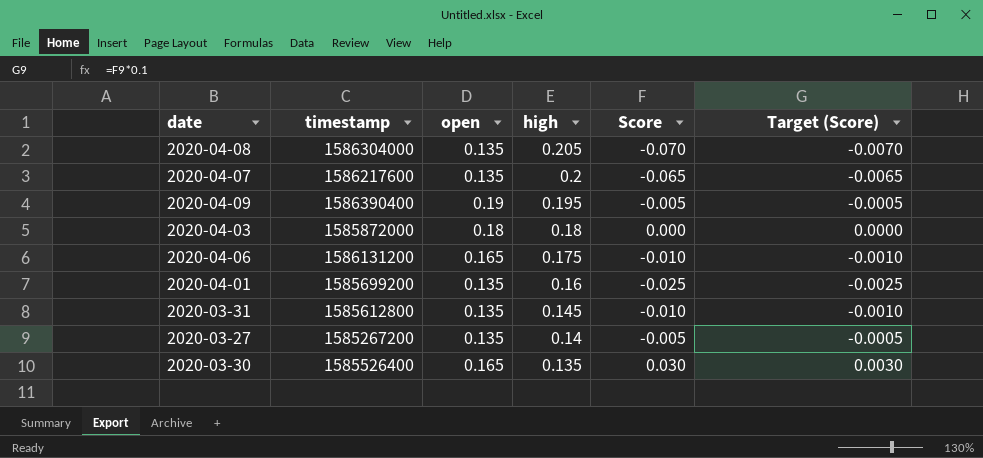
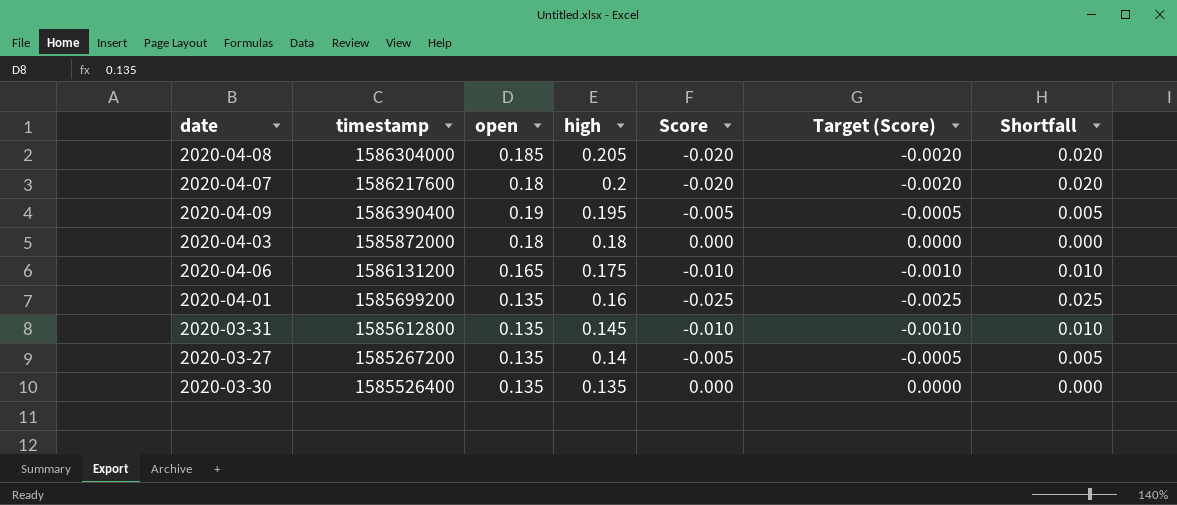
column Shortfall | formula: none -> [high] - [open]
2020-04-08 | open: 0.135 -> 0.185
2020-04-08 | Score: -0.070 -> -0.020
2020-04-08 | Target (Score): -0.0070 -> -0.0020
2020-04-07 | open: 0.135 -> 0.18
2020-04-07 | Score: -0.065 -> -0.020
2020-04-07 | Target (Score): -0.0065 -> -0.0020
2020-03-30 | open: 0.165 -> 0.135
2020-03-30 | Score: 0.030 -> 0.000
2020-03-30 | Target (Score): 0.0030 -> 0.0000

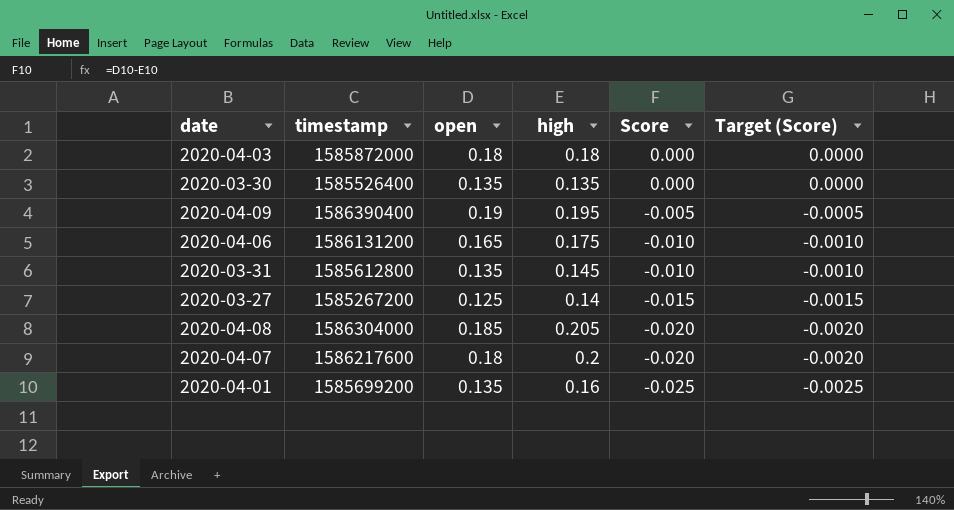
row order: high descending -> Score descending
column Shortfall | formula: [high] - [open] -> none
2020-03-27 | open: 0.135 -> 0.125
2020-03-27 | Score: -0.005 -> -0.015
2020-03-27 | Target (Score): -0.0005 -> -0.0015

